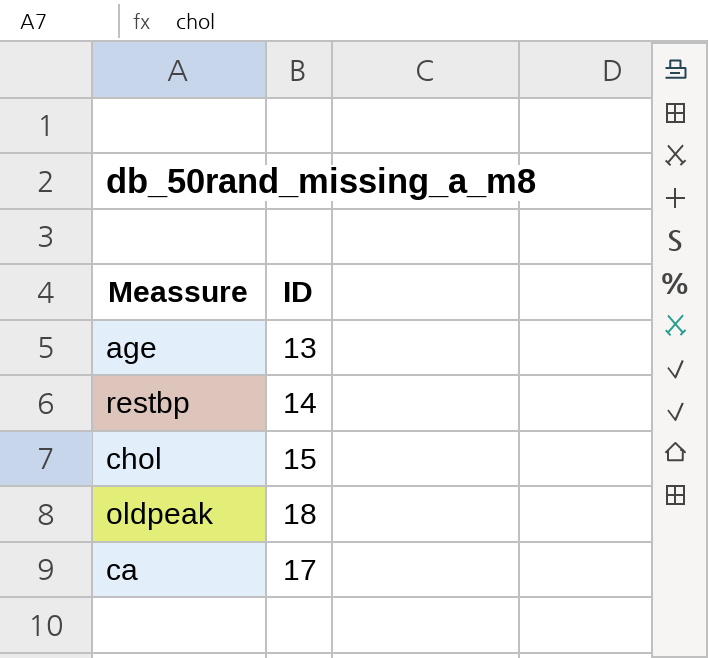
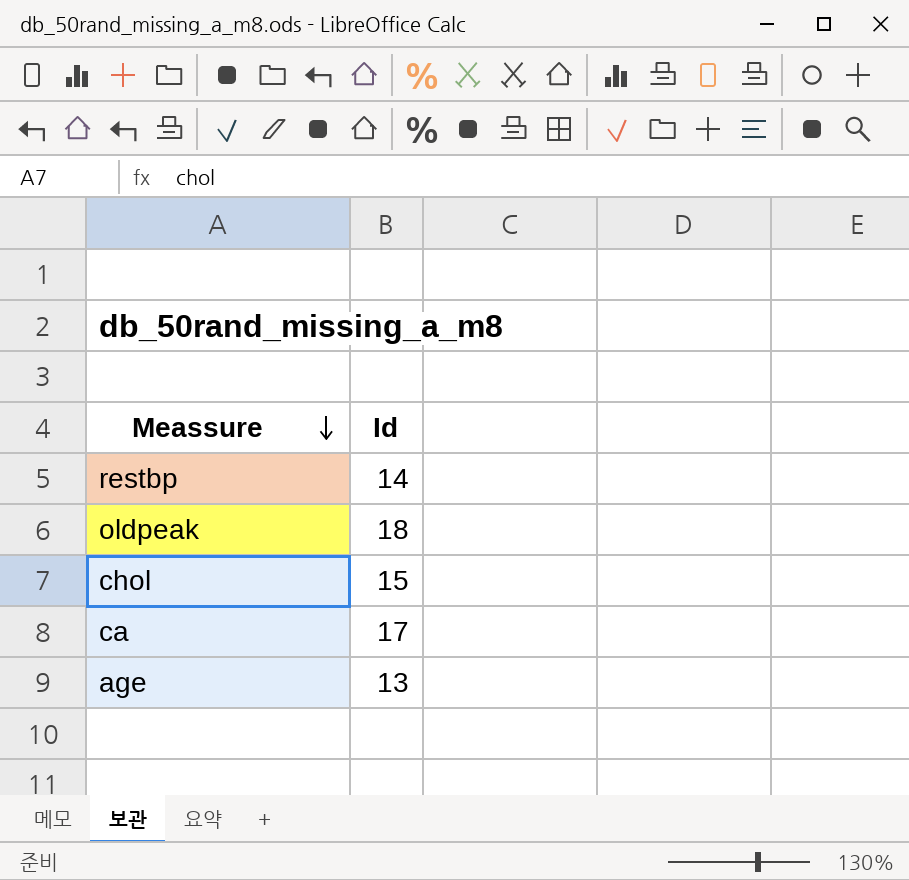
row order: none -> Meassure descending
column name: ID -> Id

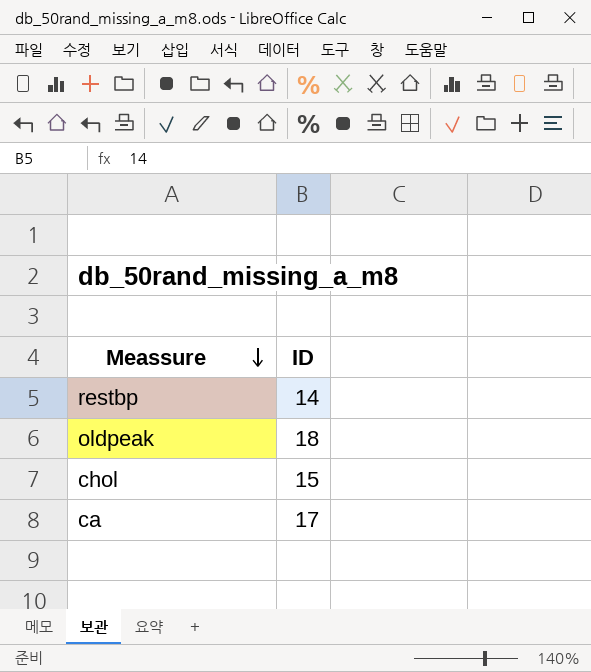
column name: Id -> ID
row age: 13 -> none

